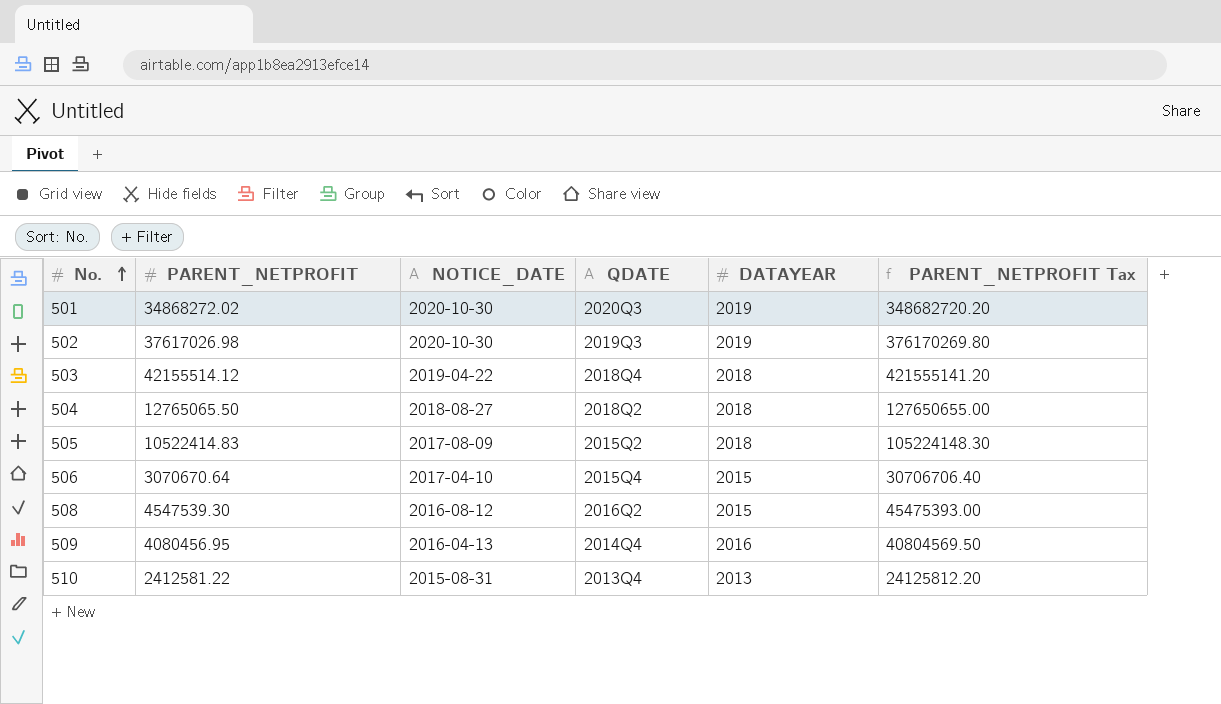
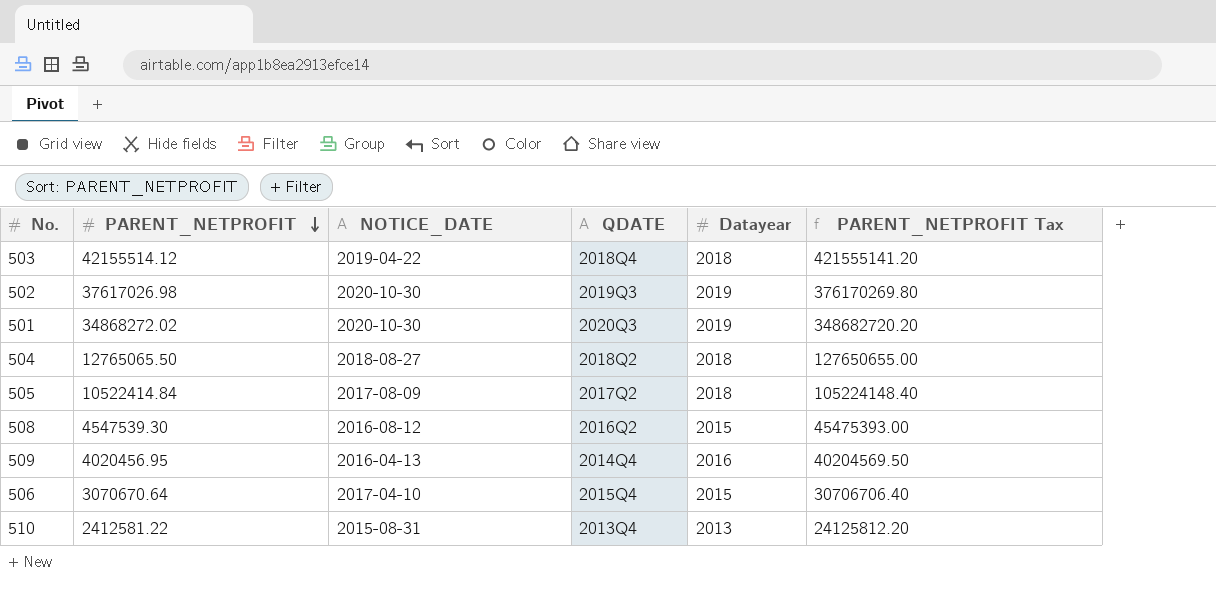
row order: No. ascending -> PARENT_NETPROFIT descending
column name: DATAYEAR -> Datayear
505 | PARENT_NETPROFIT: 10522414.83 -> 10522414.84
505 | QDATE: 2015Q2 -> 2017Q2
505 | PARENT_NETPROFIT Tax: 105224148.30 -> 105224148.40
509 | PARENT_NETPROFIT: 4080456.95 -> 4020456.95
509 | PARENT_NETPROFIT Tax: 40804569.50 -> 40204569.50

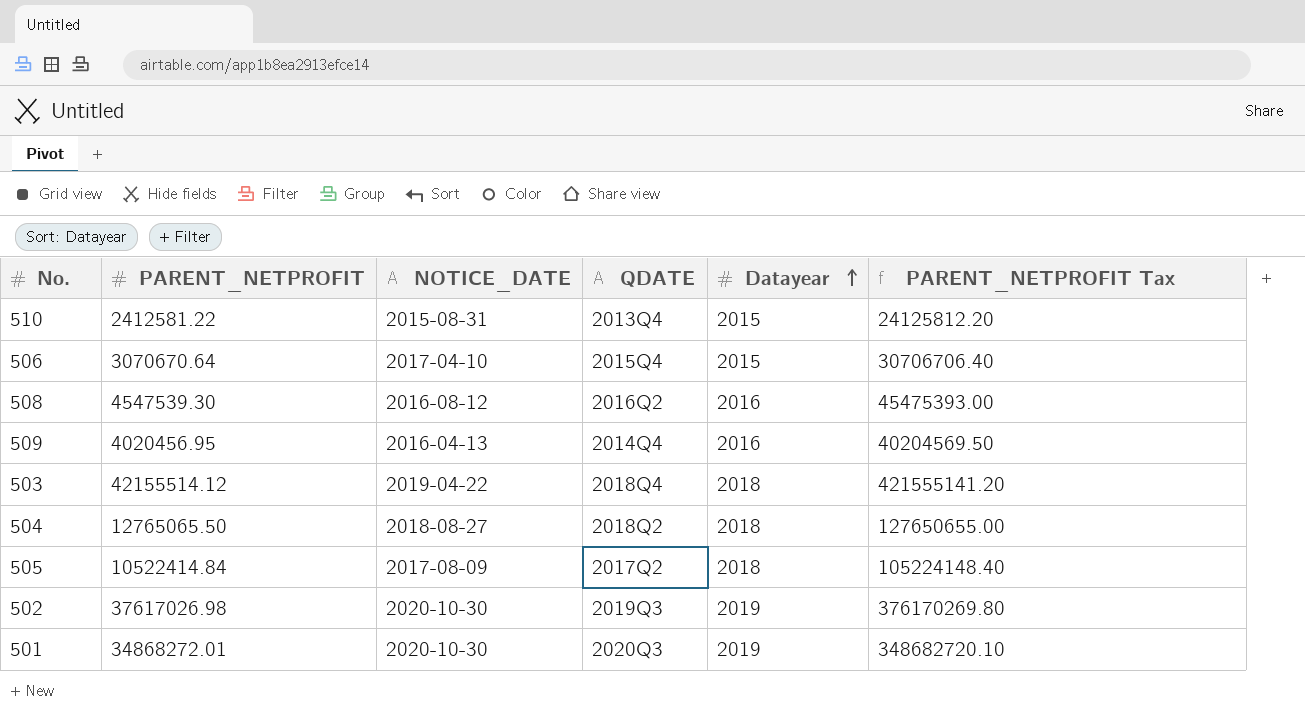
row order: PARENT_NETPROFIT descending -> Datayear ascending
510 | Datayear: 2013 -> 2015
508 | Datayear: 2015 -> 2016
501 | PARENT_NETPROFIT: 34868272.02 -> 34868272.01
501 | PARENT_NETPROFIT Tax: 348682720.20 -> 348682720.10

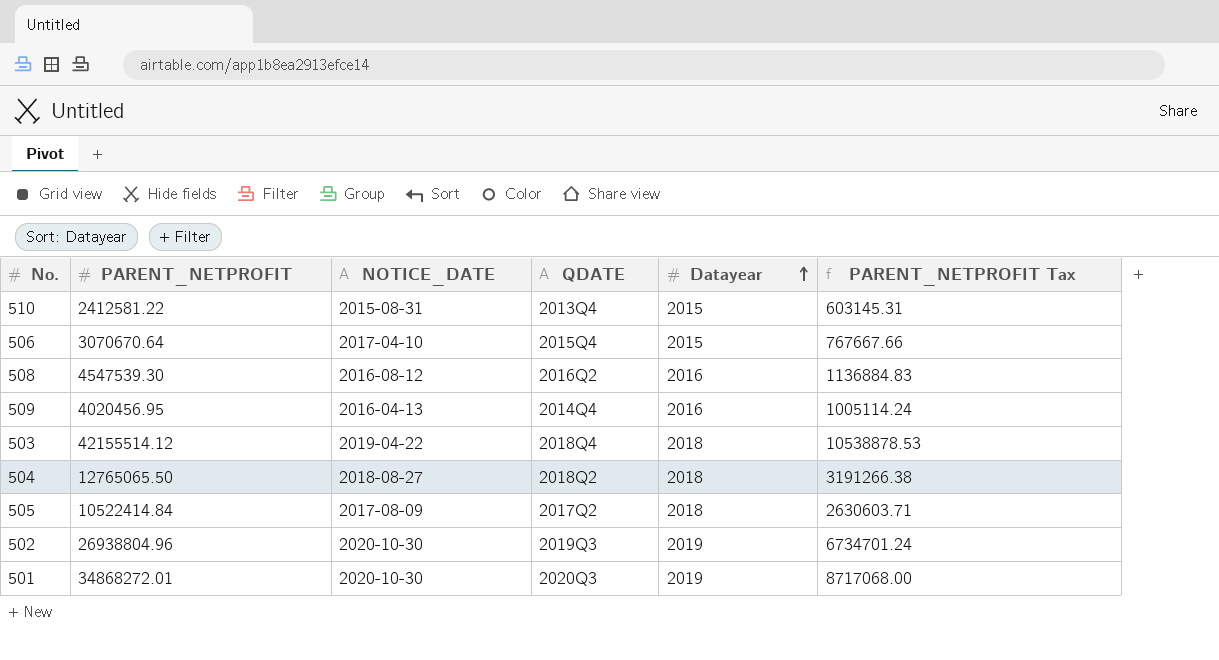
column PARENT_NETPROFIT Tax | formula: [PARENT_NETPROFIT] * 10 -> [PARENT_NETPROFIT] * 0.25
502 | PARENT_NETPROFIT: 37617026.98 -> 26938804.96

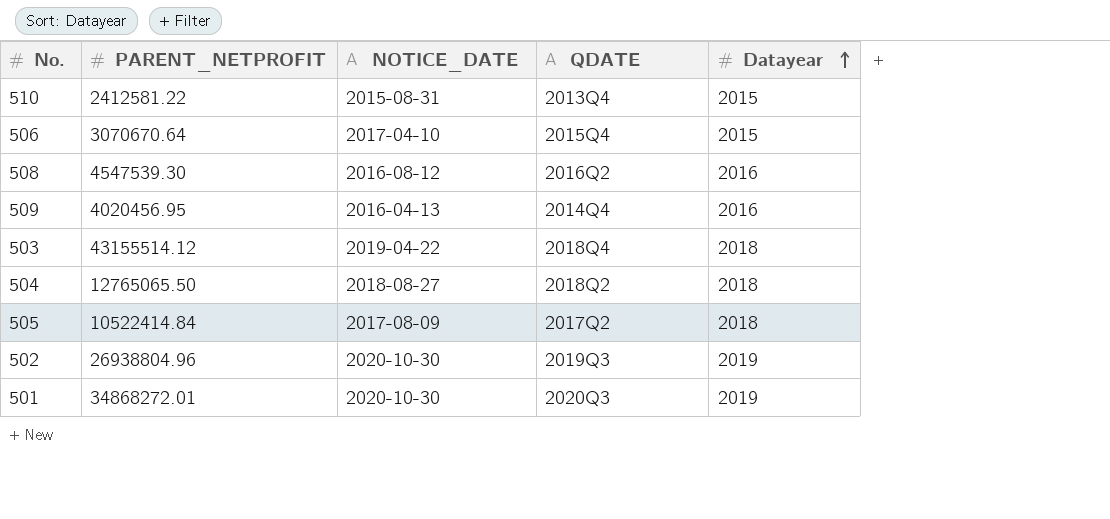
column PARENT_NETPROFIT Tax | formula: [PARENT_NETPROFIT] * 0.25 -> none
503 | PARENT_NETPROFIT: 42155514.12 -> 43155514.12

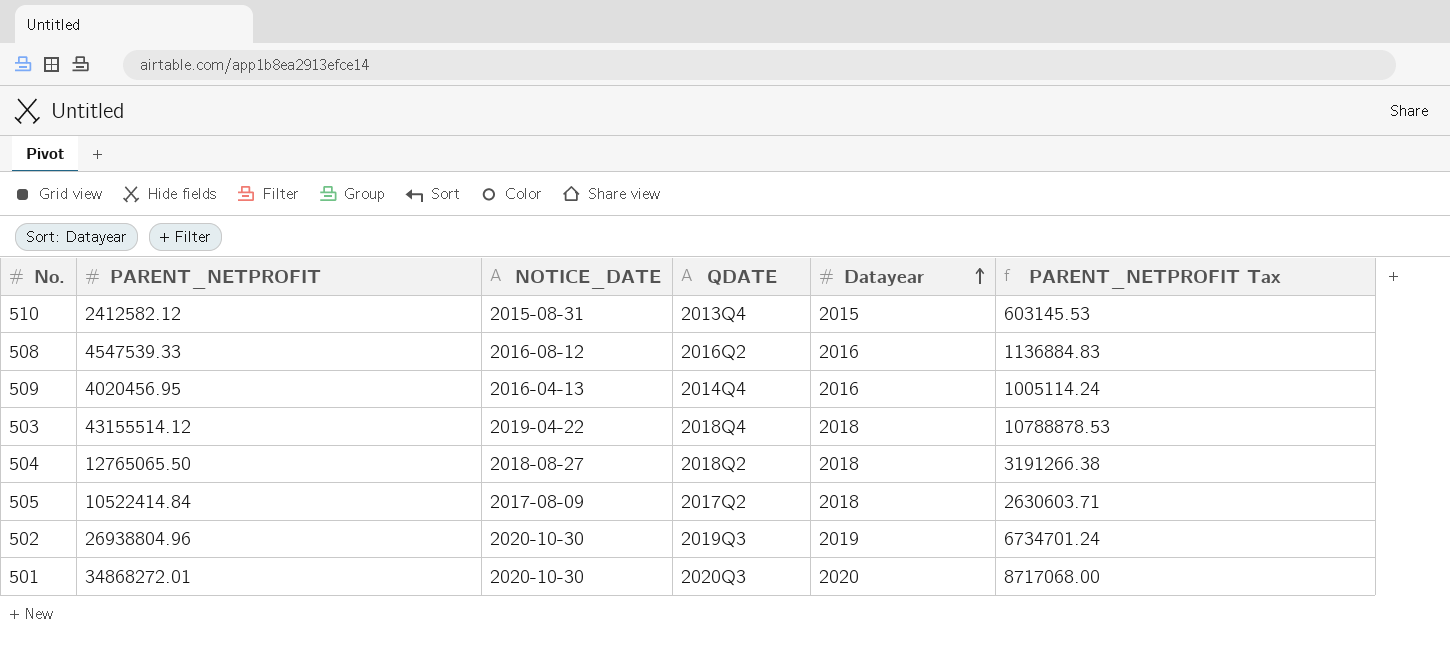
column PARENT_NETPROFIT Tax | formula: none -> [PARENT_NETPROFIT] * 0.25
row 506: 3070670.64 | 2017-04-10 | 2015Q4 | 2015 -> none
510 | PARENT_NETPROFIT: 2412581.22 -> 2412582.12
508 | PARENT_NETPROFIT: 4547539.30 -> 4547539.33
501 | Datayear: 2019 -> 2020

